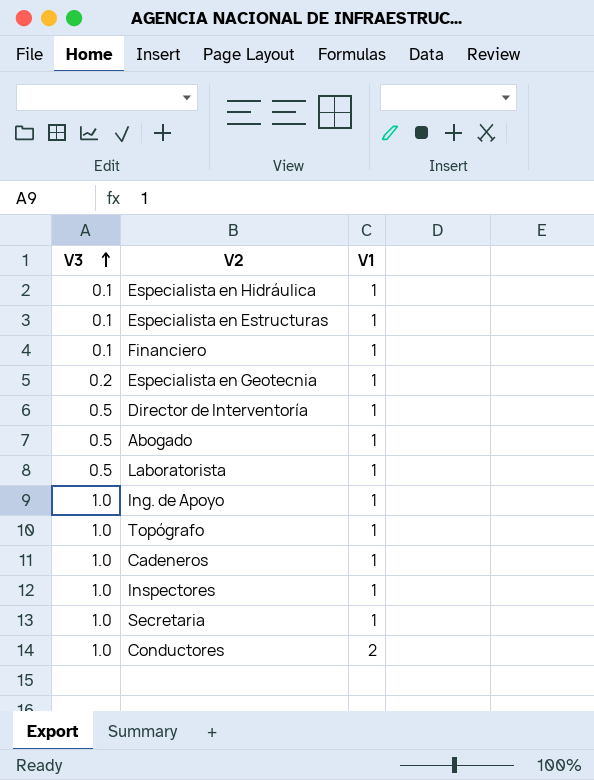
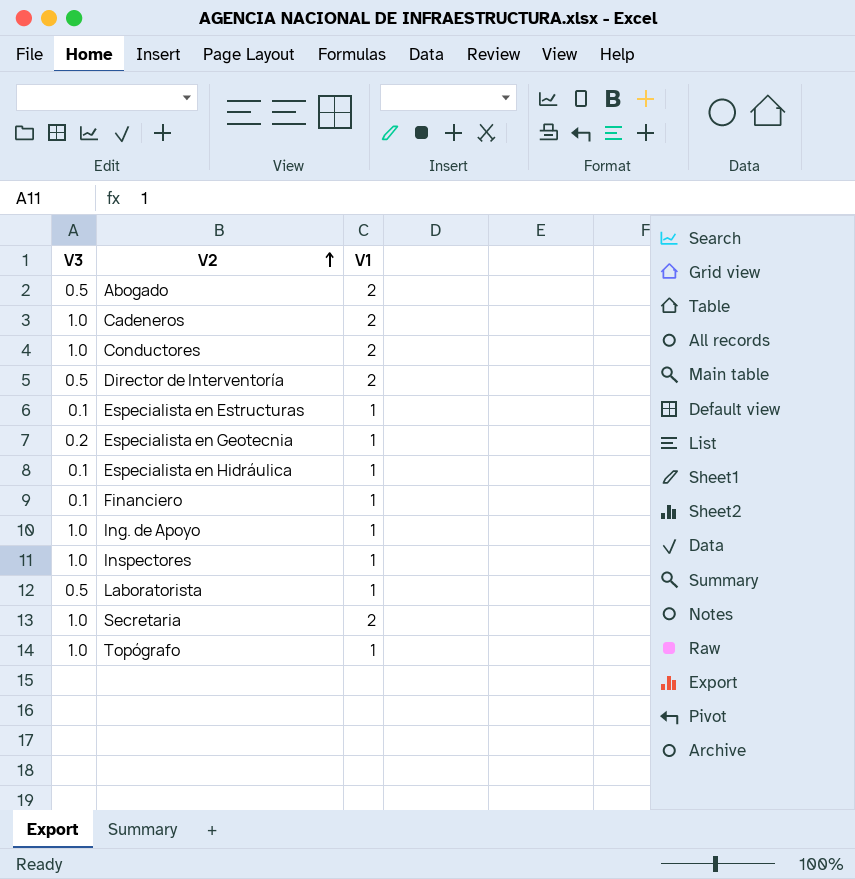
row order: V3 ascending -> V2 ascending
Abogado | V1: 1 -> 2
Cadeneros | V1: 1 -> 2
Director de Interventoría | V1: 1 -> 2
Secretaria | V1: 1 -> 2

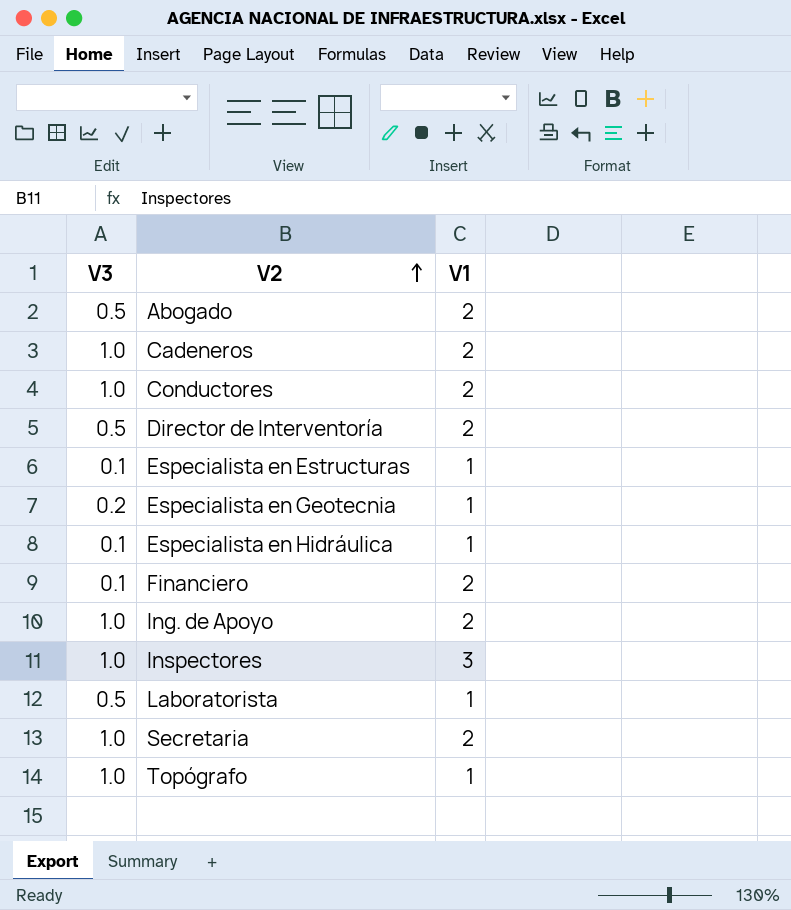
Financiero | V1: 1 -> 2
Ing. de Apoyo | V1: 1 -> 2
Inspectores | V1: 1 -> 3

